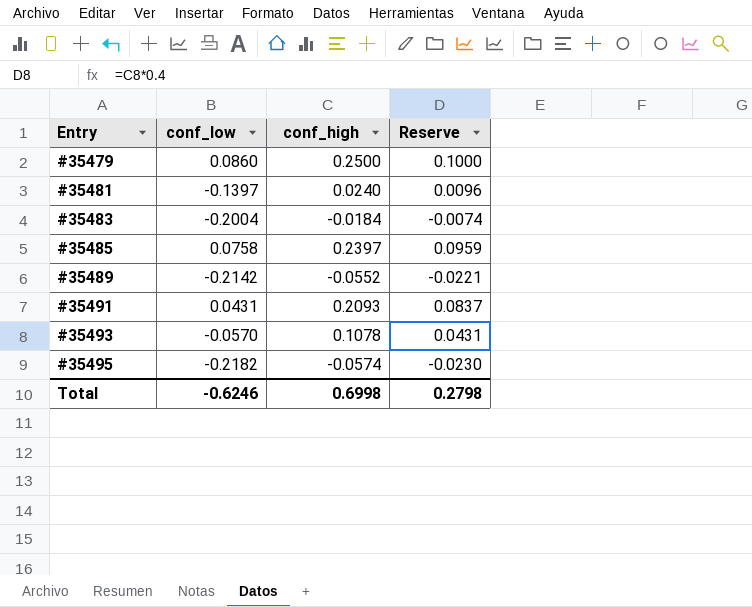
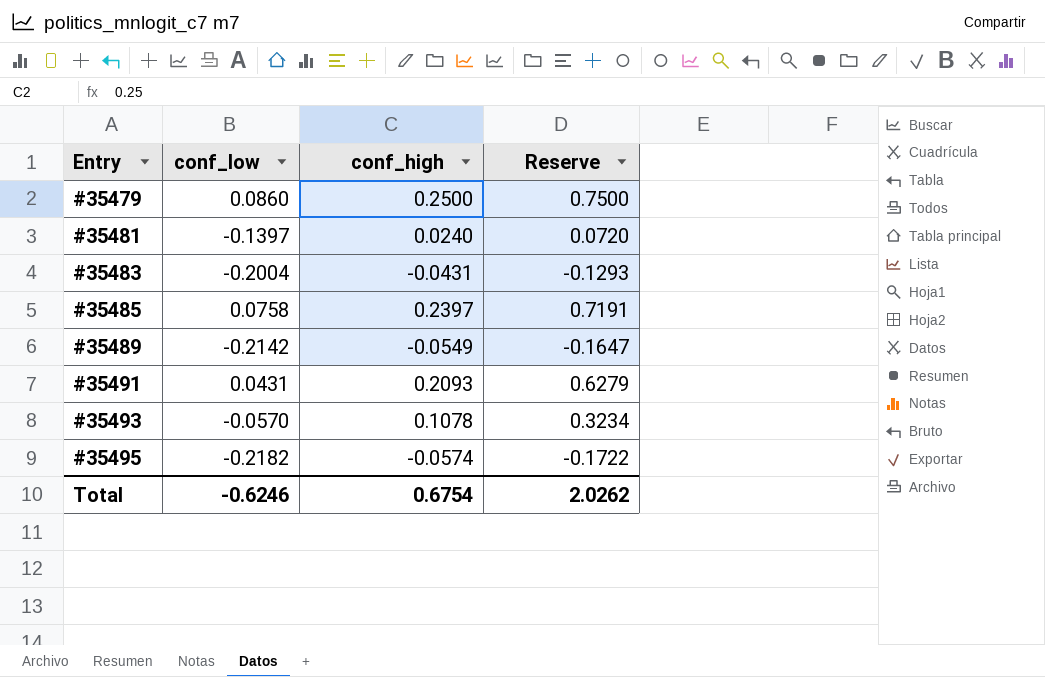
column Reserve | formula: [conf_high] * 0.4 -> [conf_high] * 3
#35483 | conf_high: -0.0184 -> -0.0431
#35489 | conf_high: -0.0552 -> -0.0549
Total | conf_high: 0.6998 -> 0.6754
Total | Reserve: 0.2798 -> 2.0262

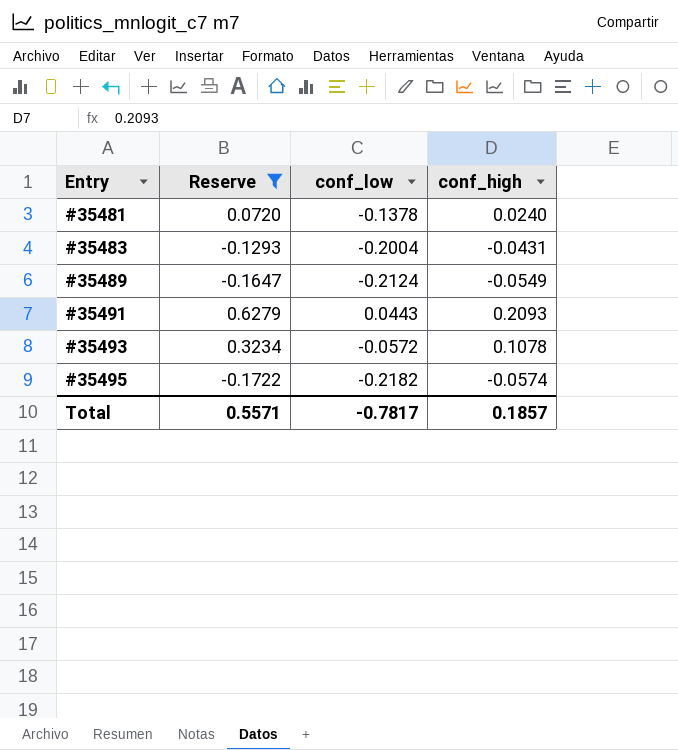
filter: none -> Reserve <= 0.6279
column Reserve | position: 4 -> 2
#35481 | conf_low: -0.1397 -> -0.1378
#35489 | conf_low: -0.2142 -> -0.2124
#35491 | conf_low: 0.0431 -> 0.0443
#35493 | conf_low: -0.0570 -> -0.0572
Total | Reserve: 2.0262 -> 0.5571
Total | conf_low: -0.6246 -> -0.7817
Total | conf_high: 0.6754 -> 0.1857

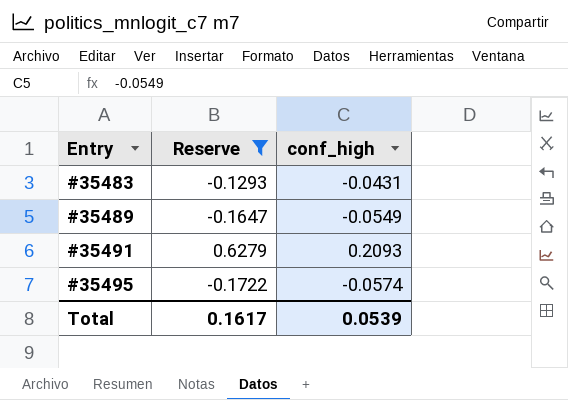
column conf_low | position: 3 -> none
row #35481: 0.0720 | -0.1378 | 0.0240 -> none
row #35493: 0.3234 | -0.0572 | 0.1078 -> none
Total | Reserve: 0.5571 -> 0.1617
Total | conf_high: 0.1857 -> 0.0539

